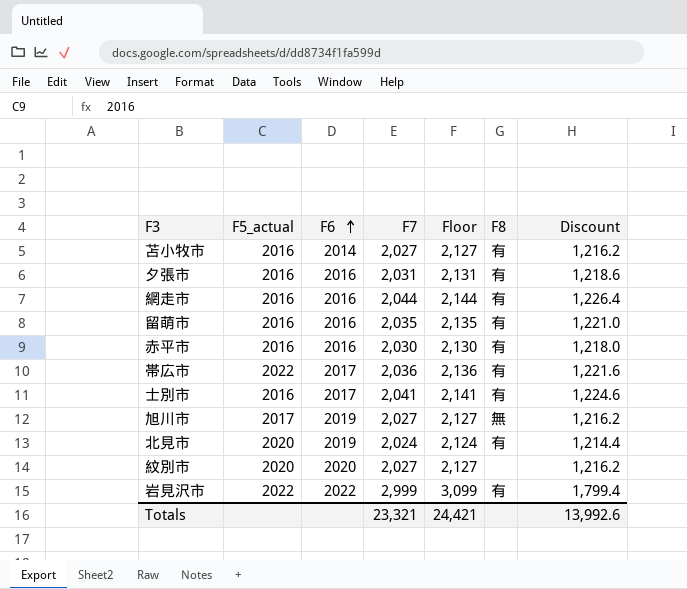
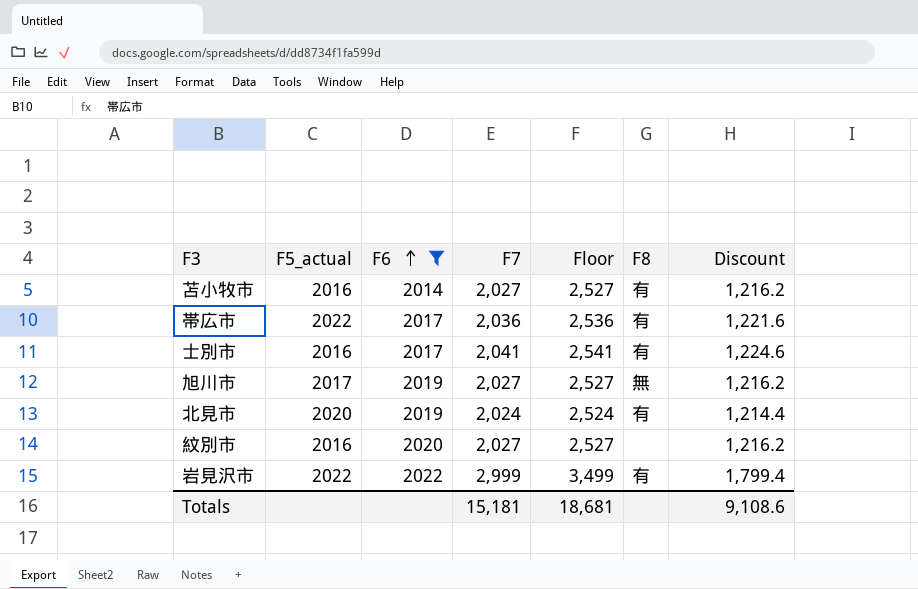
filter: none -> F6 != 2016
column Floor | formula: [F7] + 100 -> [F7] + 500
紋別市 | F5_actual: 2020 -> 2016
Totals | F7: 23,321 -> 15,181
Totals | Floor: 24,421 -> 18,681
Totals | Discount: 13,992.6 -> 9,108.6

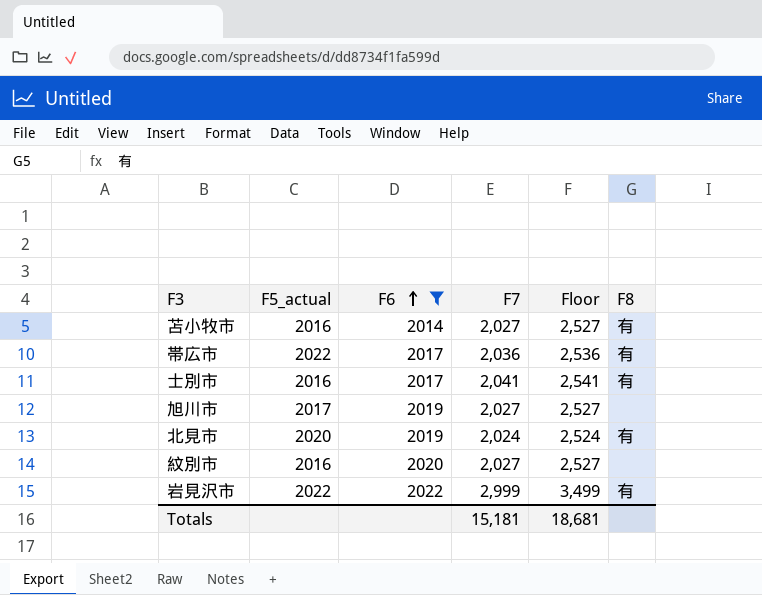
column Discount | formula: [F7] * 0.6 -> none
旭川市 | F8: 無 -> none

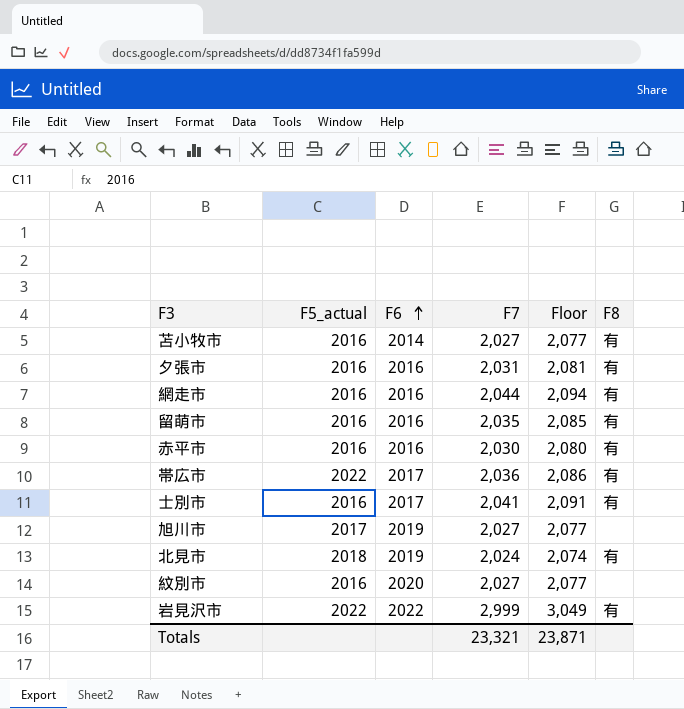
filter: F6 != 2016 -> none
column Floor | formula: [F7] + 500 -> [F7] + 50
北見市 | F5_actual: 2020 -> 2018
Totals | F7: 15,181 -> 23,321
Totals | Floor: 18,681 -> 23,871

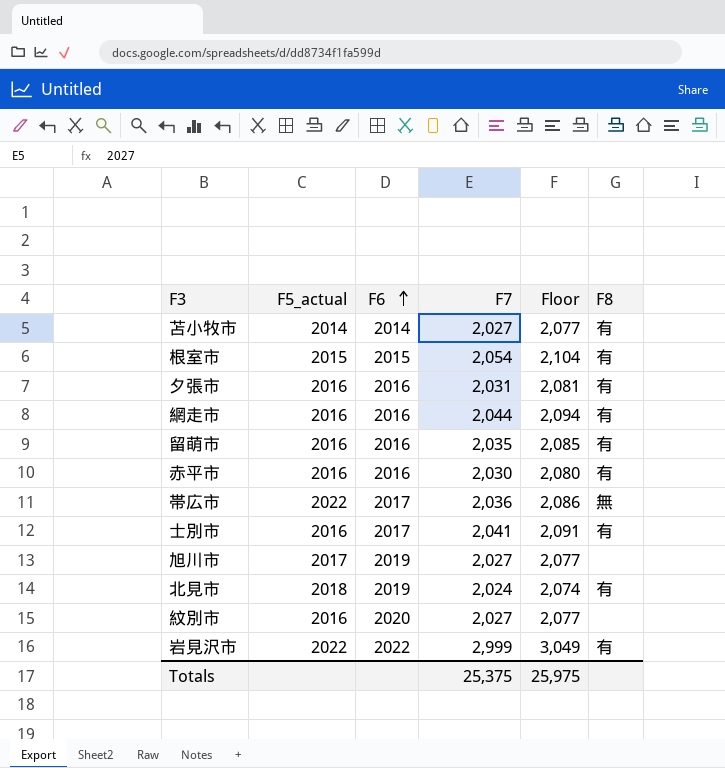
苫小牧市 | F5_actual: 2016 -> 2014
row 根室市: none -> 2015 | 2015 | 2,054 | 2,104 | 有
帯広市 | F8: 有 -> 無
Totals | F7: 23,321 -> 25,375
Totals | Floor: 23,871 -> 25,975

